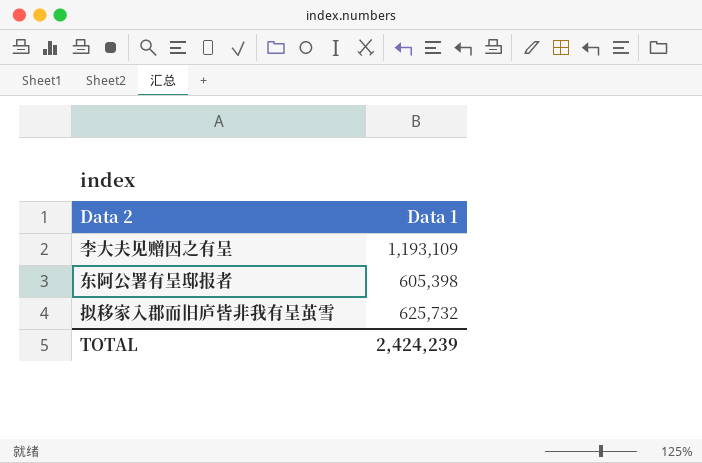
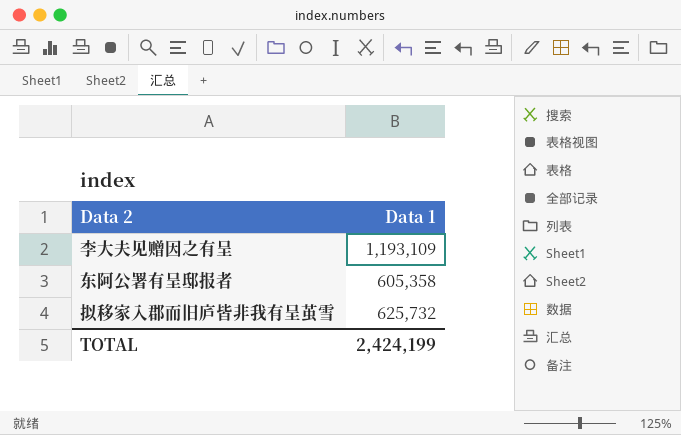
东阿公署有呈邸报者 | Data 1: 605,398 -> 605,358
TOTAL | Data 1: 2,424,239 -> 2,424,199

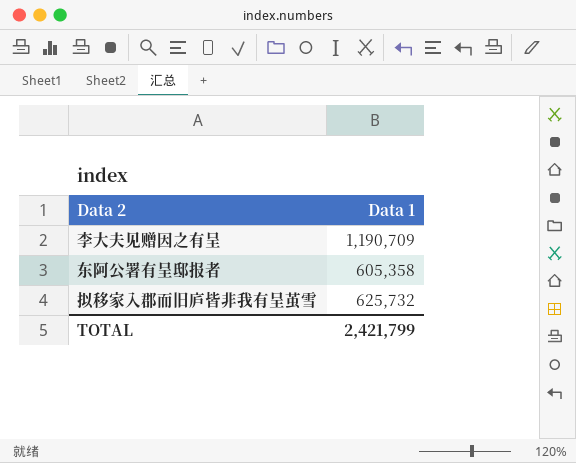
李大夫见赠因之有呈 | Data 1: 1,193,109 -> 1,190,709
TOTAL | Data 1: 2,424,199 -> 2,421,799

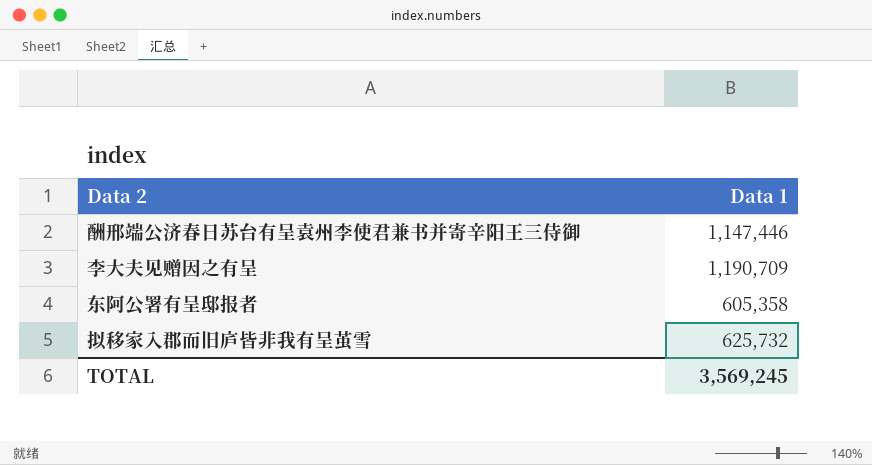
row 酬邢端公济春日苏台有呈袁州李使君兼书并寄辛阳王三侍御: none -> 1,147,446
TOTAL | Data 1: 2,421,799 -> 3,569,245

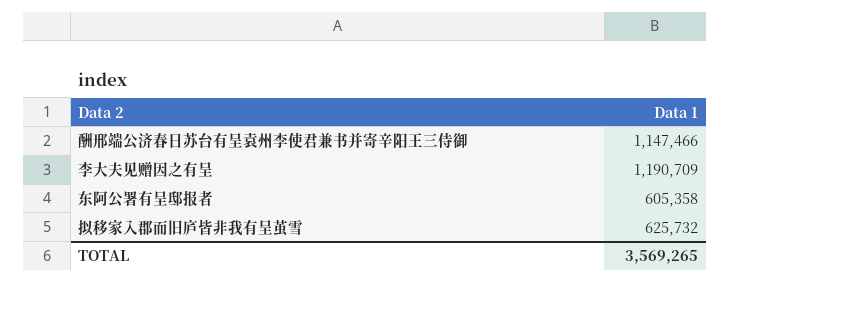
酬邢端公济春日苏台有呈袁州李使君兼书并寄辛阳王三侍御 | Data 1: 1,147,446 -> 1,147,466
TOTAL | Data 1: 3,569,245 -> 3,569,265

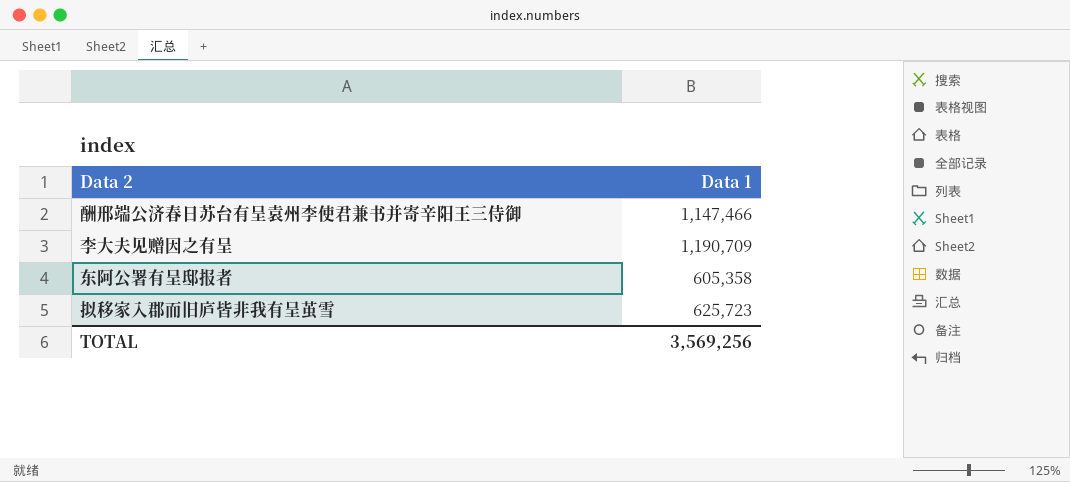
拟移家入郡而旧庐皆非我有呈茧雪 | Data 1: 625,732 -> 625,723
TOTAL | Data 1: 3,569,265 -> 3,569,256

